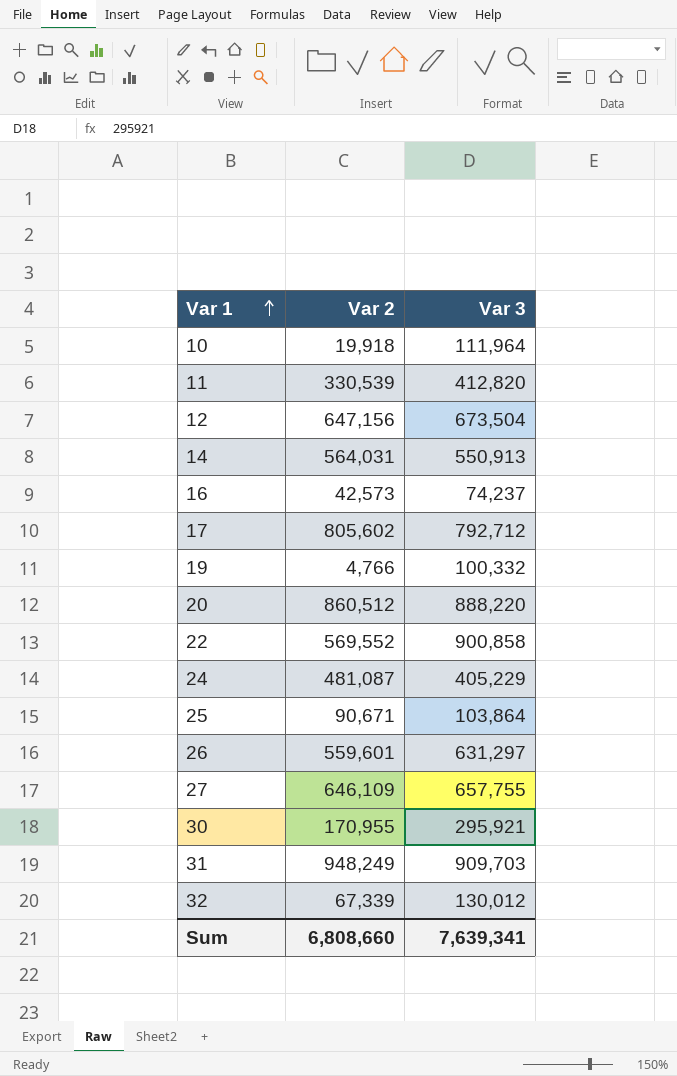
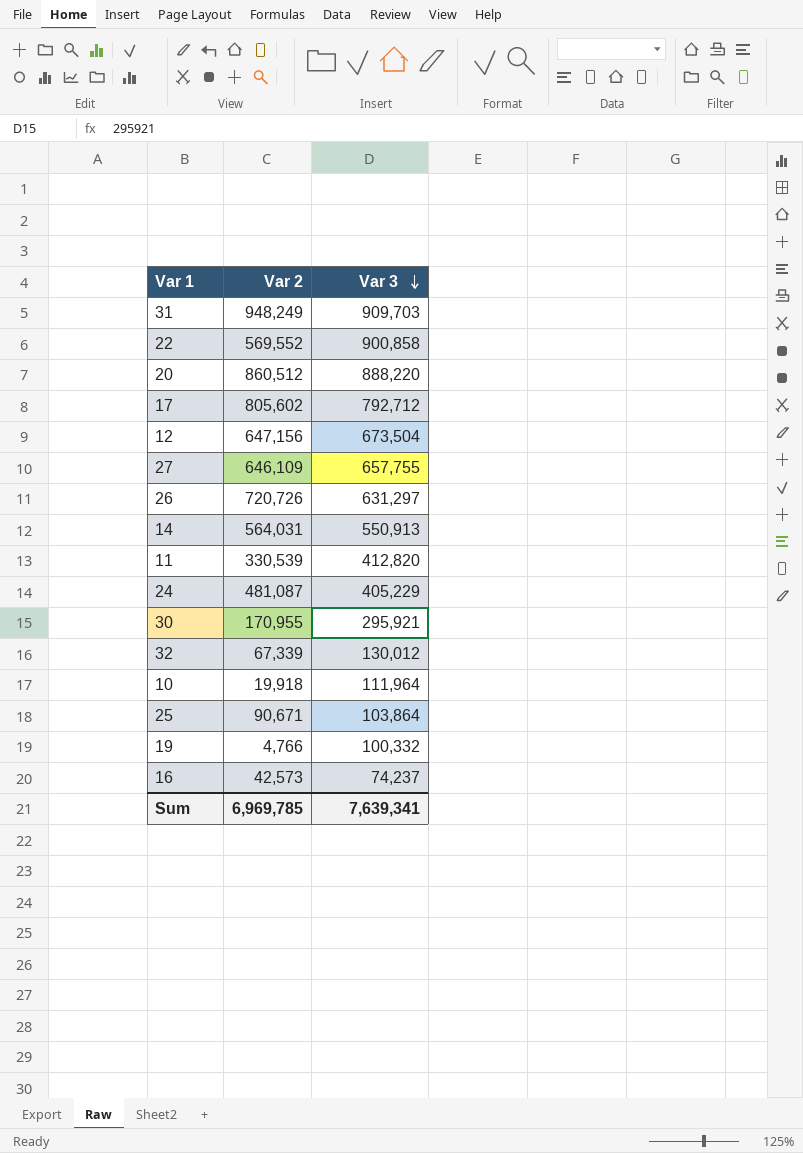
row order: Var 1 ascending -> Var 3 descending
26 | Var 2: 559,601 -> 720,726
Sum | Var 2: 6,808,660 -> 6,969,785

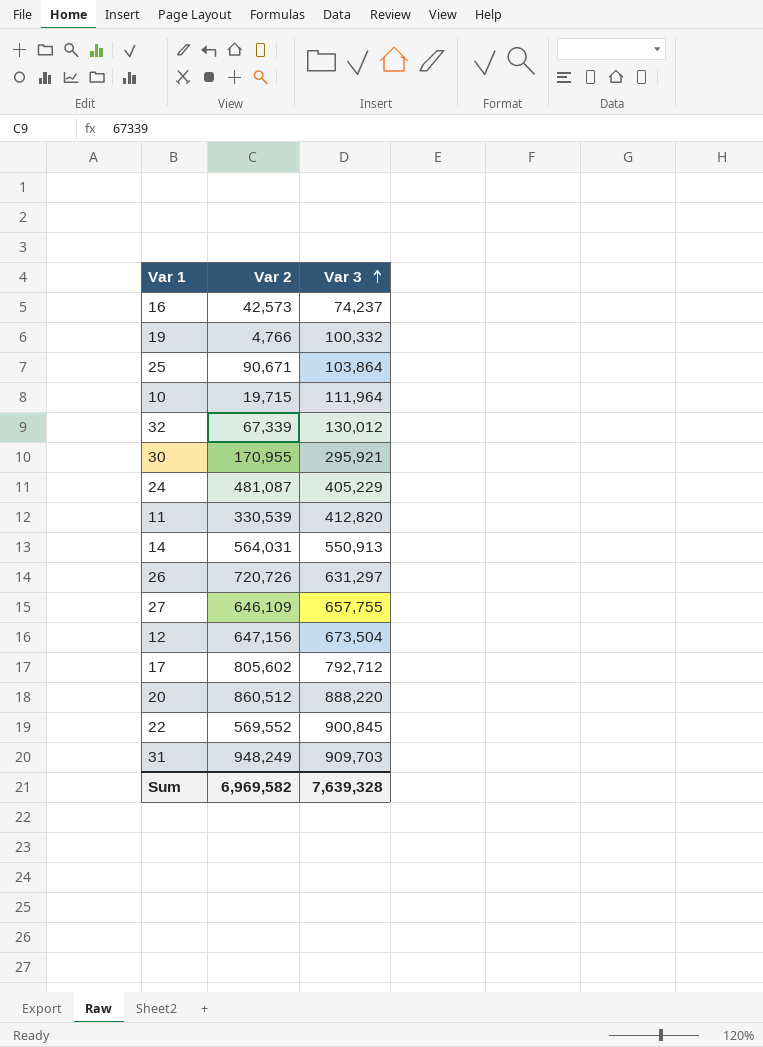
row order: Var 3 descending -> Var 3 ascending
10 | Var 2: 19,918 -> 19,715
22 | Var 3: 900,858 -> 900,845
Sum | Var 2: 6,969,785 -> 6,969,582
Sum | Var 3: 7,639,341 -> 7,639,328

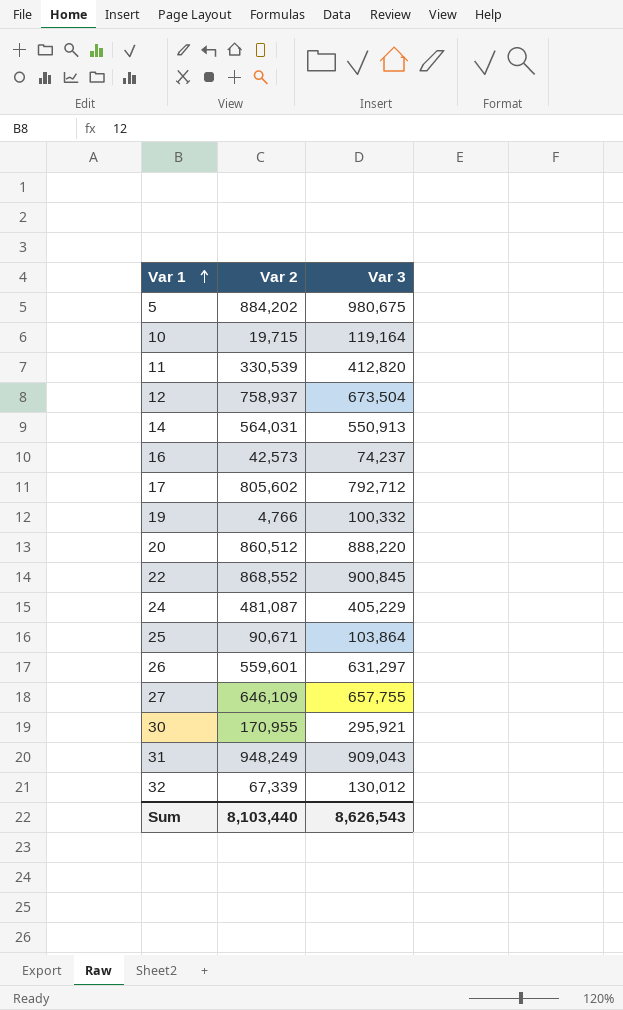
row order: Var 3 ascending -> Var 1 ascending
row 5: none -> 884,202 | 980,675
10 | Var 3: 111,964 -> 119,164
12 | Var 2: 647,156 -> 758,937
22 | Var 2: 569,552 -> 868,552
26 | Var 2: 720,726 -> 559,601
31 | Var 3: 909,703 -> 909,043
Sum | Var 2: 6,969,582 -> 8,103,440
Sum | Var 3: 7,639,328 -> 8,626,543

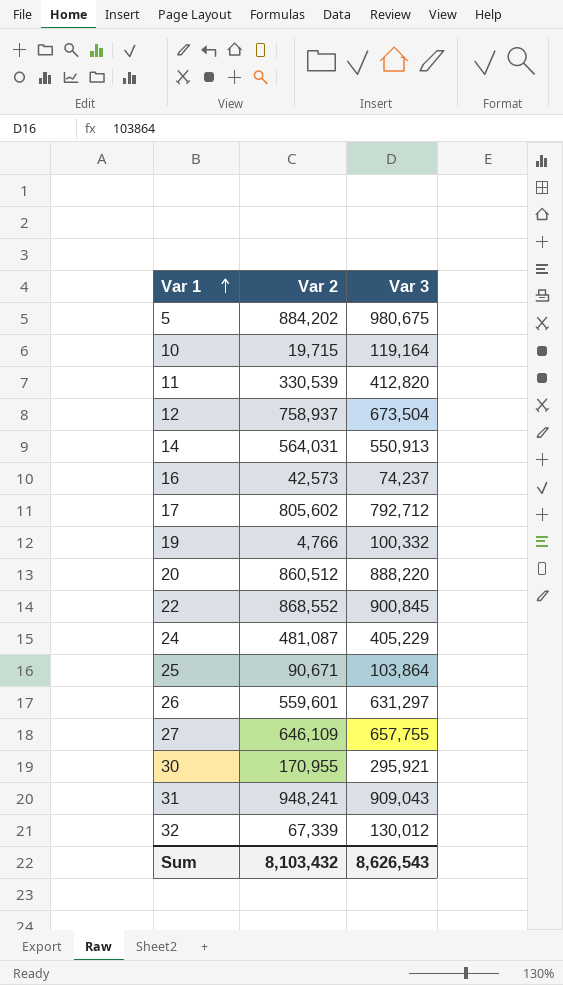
31 | Var 2: 948,249 -> 948,241
Sum | Var 2: 8,103,440 -> 8,103,432

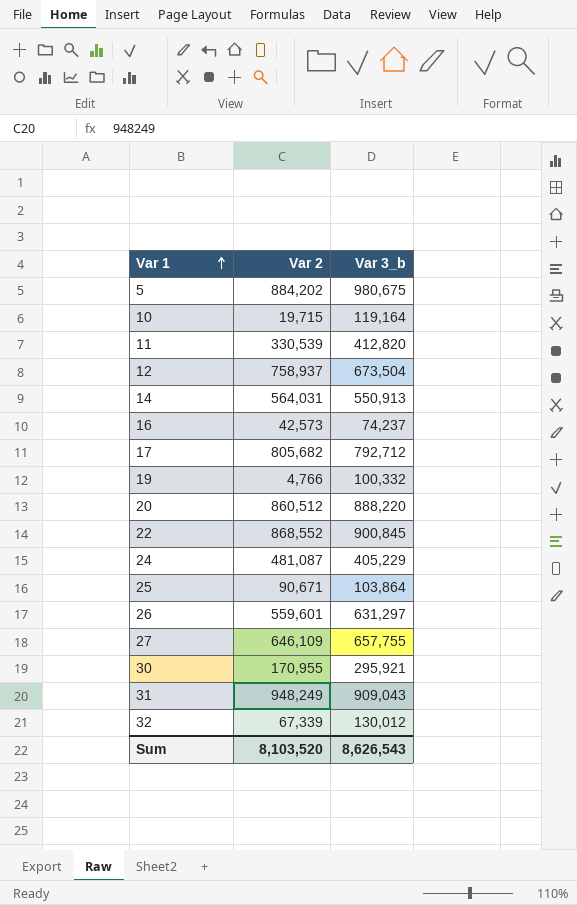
column name: Var 3 -> Var 3_b
17 | Var 2: 805,602 -> 805,682
31 | Var 2: 948,241 -> 948,249
Sum | Var 2: 8,103,432 -> 8,103,520

